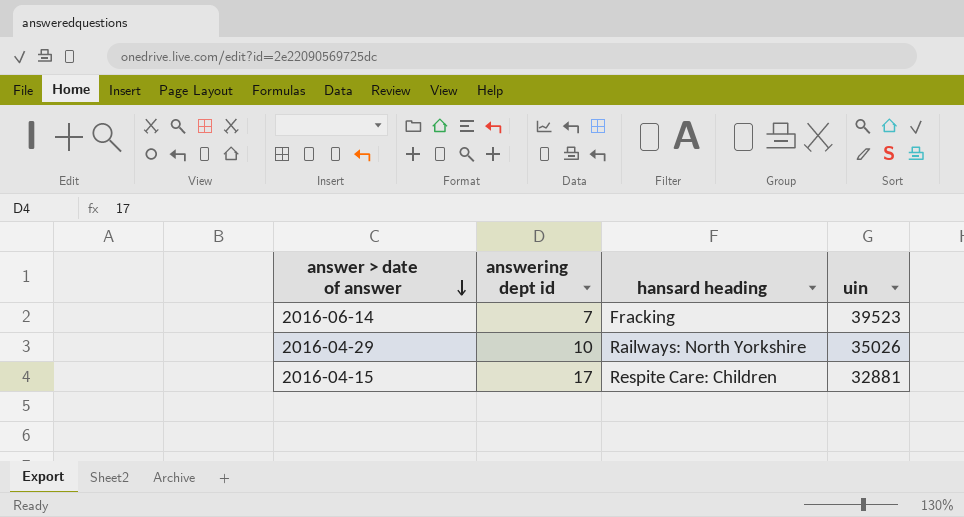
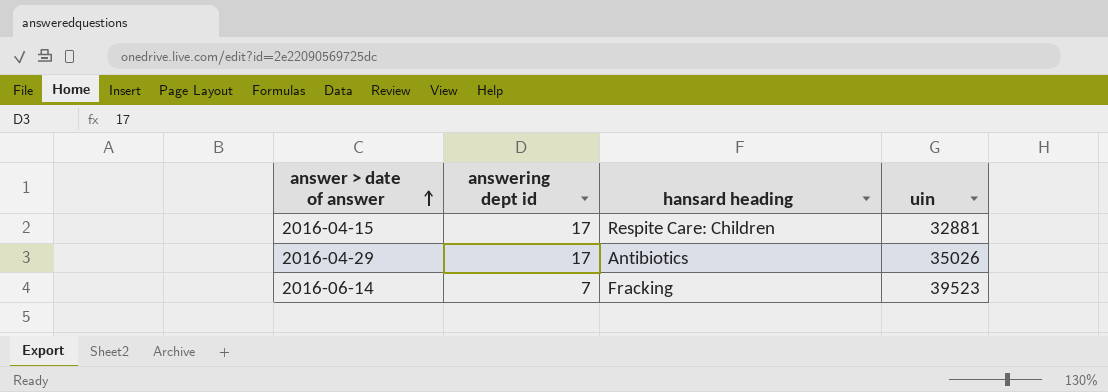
row order: answer > date of answer descending -> answer > date of answer ascending
2016-04-29 | answering dept id: 10 -> 17
2016-04-29 | hansard heading: Railways: North Yorkshire -> Antibiotics

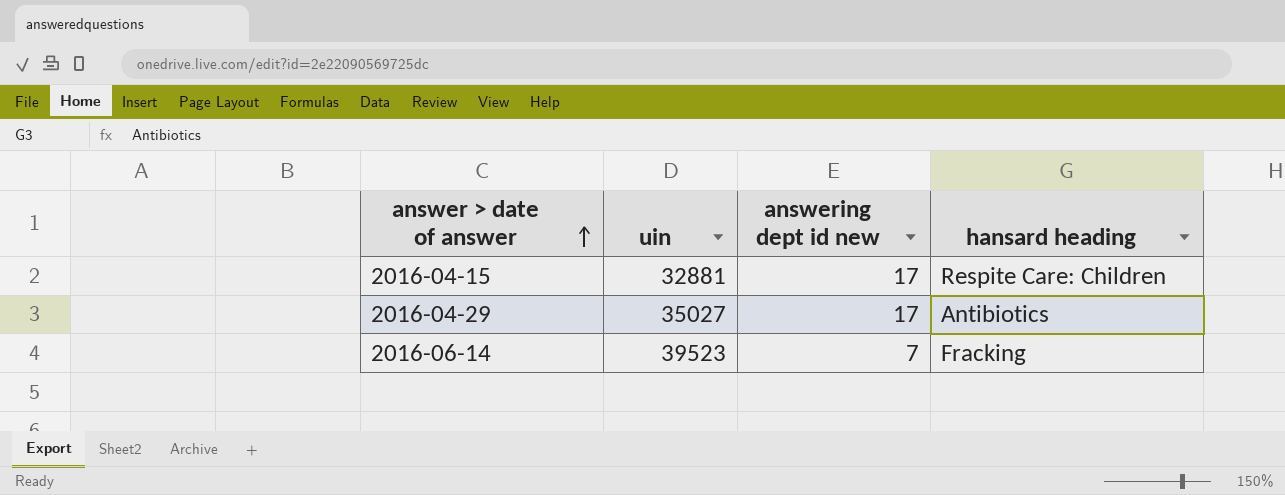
column uin | position: 4 -> 2
column name: answering dept id -> answering dept id new
2016-04-29 | uin: 35026 -> 35027

